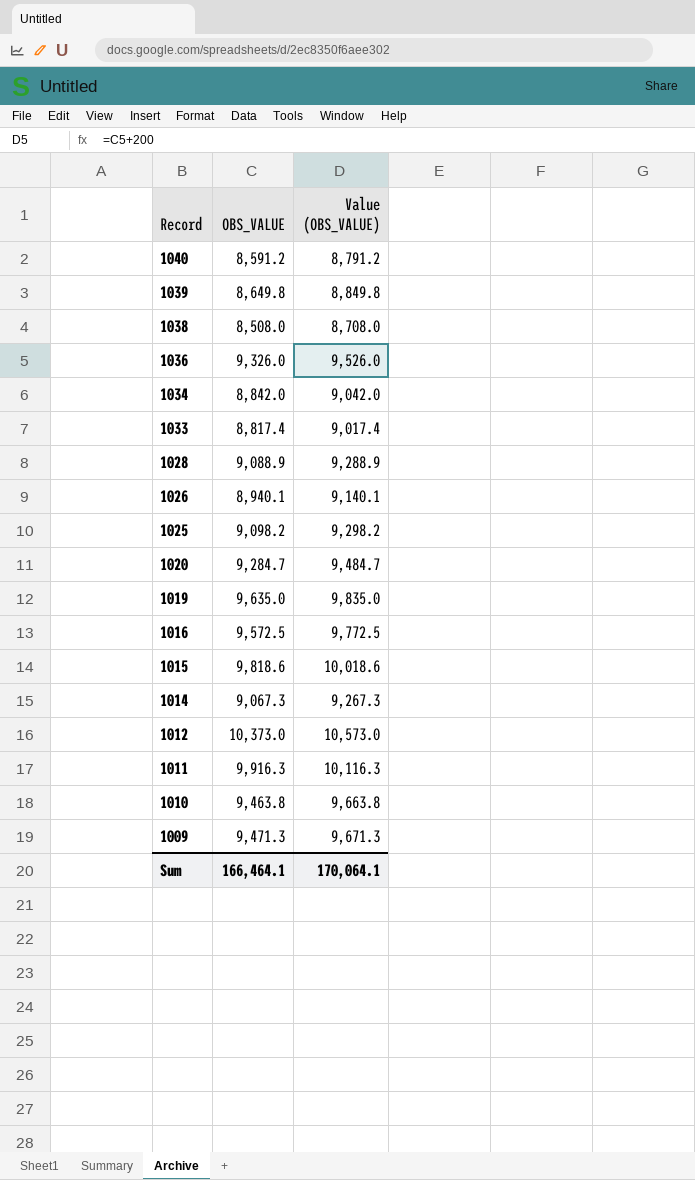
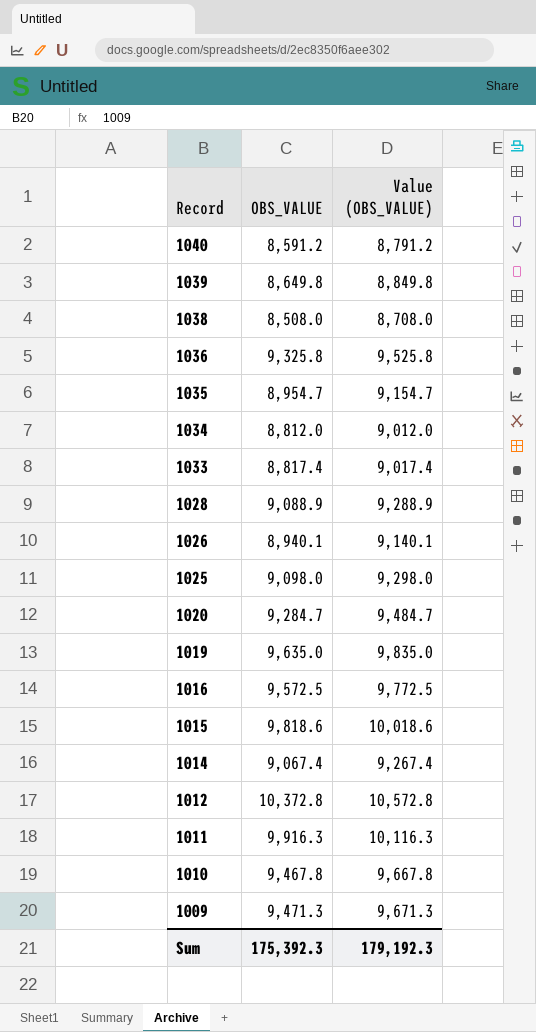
1036 | OBS_VALUE: 9,326.0 -> 9,325.8
1036 | Value (OBS_VALUE): 9,526.0 -> 9,525.8
row 1035: none -> 8,954.7 | 9,154.7
1034 | OBS_VALUE: 8,842.0 -> 8,812.0
1034 | Value (OBS_VALUE): 9,042.0 -> 9,012.0
1025 | OBS_VALUE: 9,098.2 -> 9,098.0
1025 | Value (OBS_VALUE): 9,298.2 -> 9,298.0
1014 | OBS_VALUE: 9,067.3 -> 9,067.4
1014 | Value (OBS_VALUE): 9,267.3 -> 9,267.4
1012 | OBS_VALUE: 10,373.0 -> 10,372.8
1012 | Value (OBS_VALUE): 10,573.0 -> 10,572.8
1010 | OBS_VALUE: 9,463.8 -> 9,467.8
1010 | Value (OBS_VALUE): 9,663.8 -> 9,667.8
Sum | OBS_VALUE: 166,464.1 -> 175,392.3
Sum | Value (OBS_VALUE): 170,064.1 -> 179,192.3

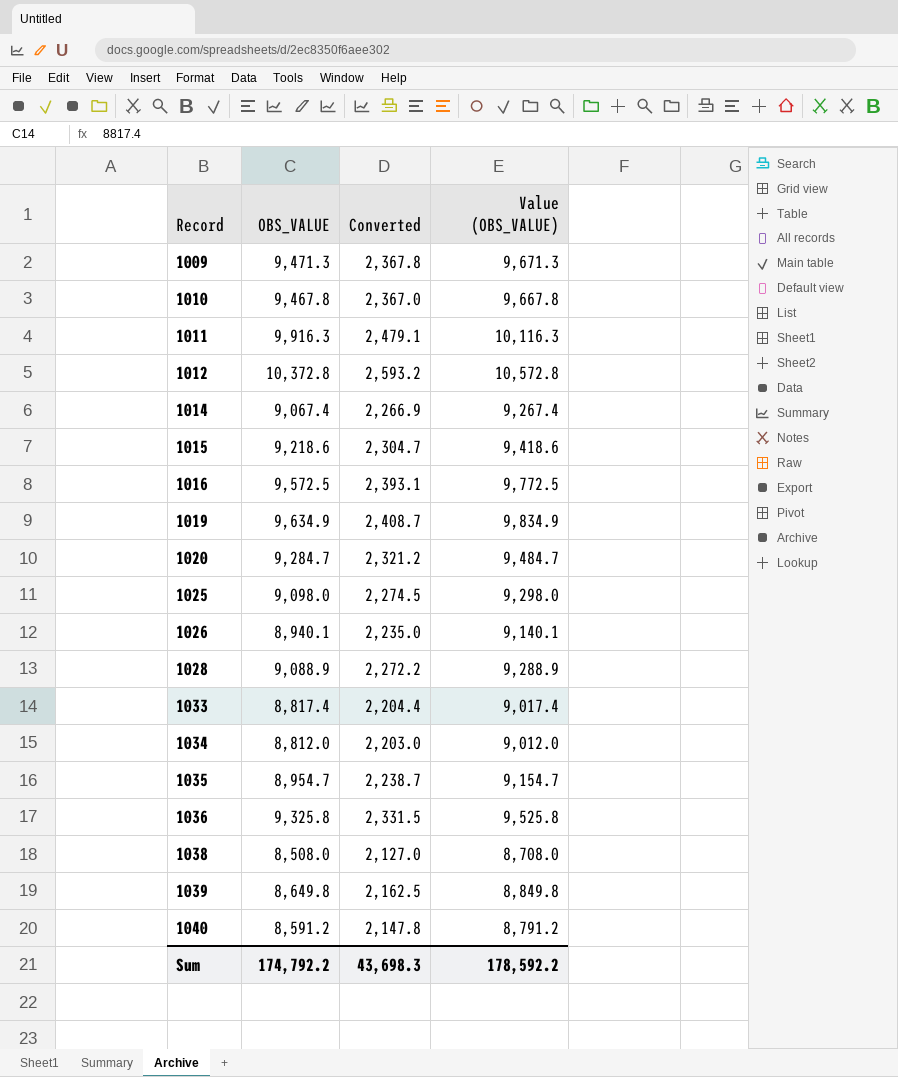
row order: Record descending -> Record ascending
column Converted | formula: none -> [OBS_VALUE] * 0.25
1015 | OBS_VALUE: 9,818.6 -> 9,218.6
1015 | Value (OBS_VALUE): 10,018.6 -> 9,418.6
1019 | OBS_VALUE: 9,635.0 -> 9,634.9
1019 | Value (OBS_VALUE): 9,835.0 -> 9,834.9
Sum | OBS_VALUE: 175,392.3 -> 174,792.2
Sum | Value (OBS_VALUE): 179,192.3 -> 178,592.2

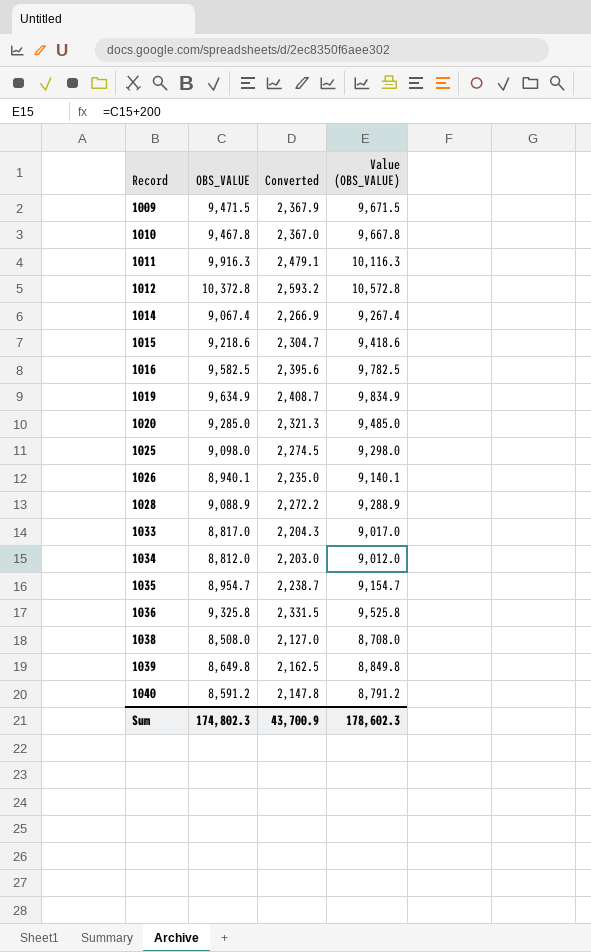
1009 | OBS_VALUE: 9,471.3 -> 9,471.5
1009 | Converted: 2,367.8 -> 2,367.9
1009 | Value (OBS_VALUE): 9,671.3 -> 9,671.5
1016 | OBS_VALUE: 9,572.5 -> 9,582.5
1016 | Converted: 2,393.1 -> 2,395.6
1016 | Value (OBS_VALUE): 9,772.5 -> 9,782.5
1020 | OBS_VALUE: 9,284.7 -> 9,285.0
1020 | Converted: 2,321.2 -> 2,321.3
1020 | Value (OBS_VALUE): 9,484.7 -> 9,485.0
1033 | OBS_VALUE: 8,817.4 -> 8,817.0
1033 | Converted: 2,204.4 -> 2,204.3
1033 | Value (OBS_VALUE): 9,017.4 -> 9,017.0
Sum | OBS_VALUE: 174,792.2 -> 174,802.3
Sum | Converted: 43,698.3 -> 43,700.9
Sum | Value (OBS_VALUE): 178,592.2 -> 178,602.3

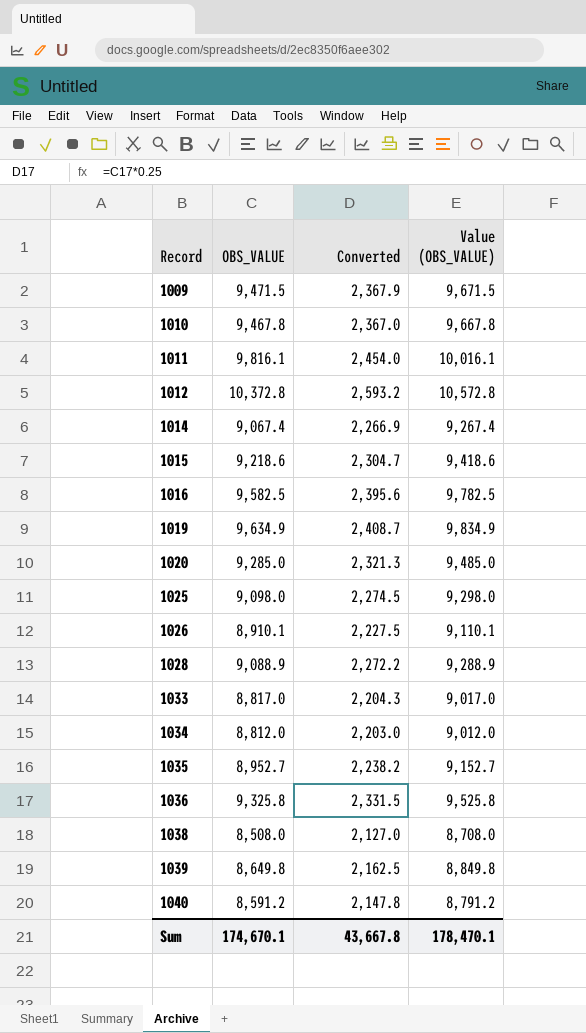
1011 | OBS_VALUE: 9,916.3 -> 9,816.1
1011 | Converted: 2,479.1 -> 2,454.0
1011 | Value (OBS_VALUE): 10,116.3 -> 10,016.1
1026 | OBS_VALUE: 8,940.1 -> 8,910.1
1026 | Converted: 2,235.0 -> 2,227.5
1026 | Value (OBS_VALUE): 9,140.1 -> 9,110.1
1035 | OBS_VALUE: 8,954.7 -> 8,952.7
1035 | Converted: 2,238.7 -> 2,238.2
1035 | Value (OBS_VALUE): 9,154.7 -> 9,152.7
Sum | OBS_VALUE: 174,802.3 -> 174,670.1
Sum | Converted: 43,700.9 -> 43,667.8
Sum | Value (OBS_VALUE): 178,602.3 -> 178,470.1

